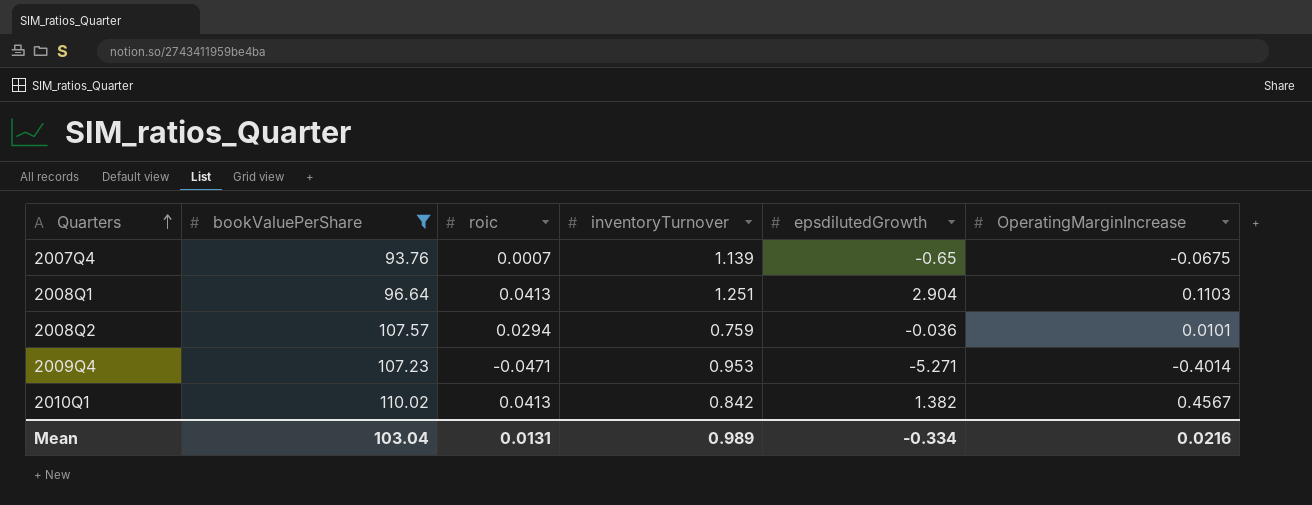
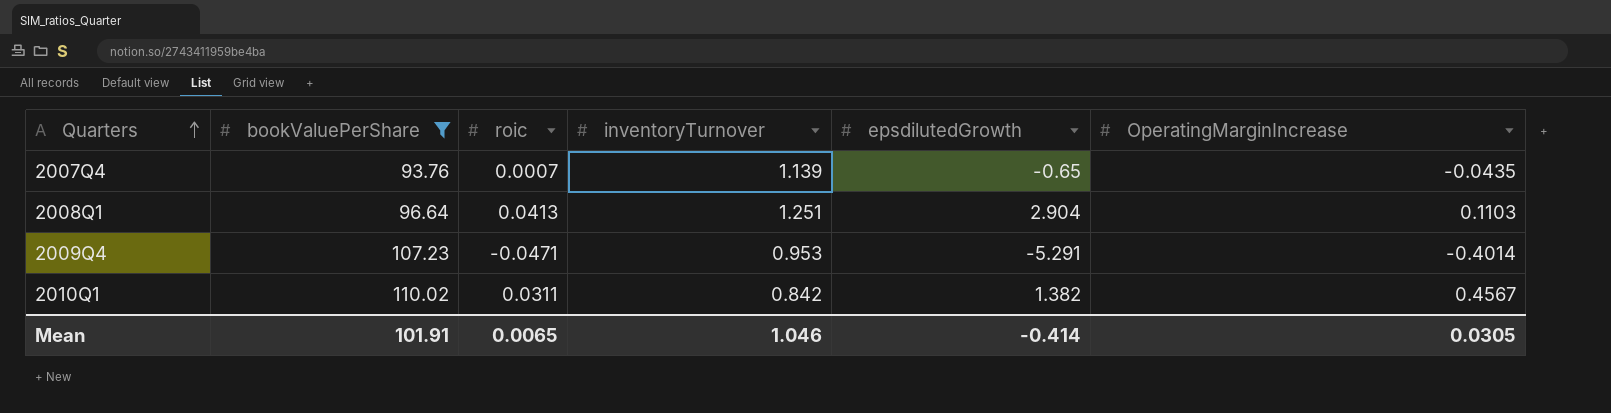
row 2008Q2: 107.57 | 0.0294 | 0.759 | -0.036 | 0.0101 -> none
2007Q4 | OperatingMarginIncrease: -0.0675 -> -0.0435
2009Q4 | epsdilutedGrowth: -5.271 -> -5.291
2010Q1 | roic: 0.0413 -> 0.0311
Mean | bookValuePerShare: 103.04 -> 101.91
Mean | roic: 0.0131 -> 0.0065
Mean | inventoryTurnover: 0.989 -> 1.046
Mean | epsdilutedGrowth: -0.334 -> -0.414
Mean | OperatingMarginIncrease: 0.0216 -> 0.0305

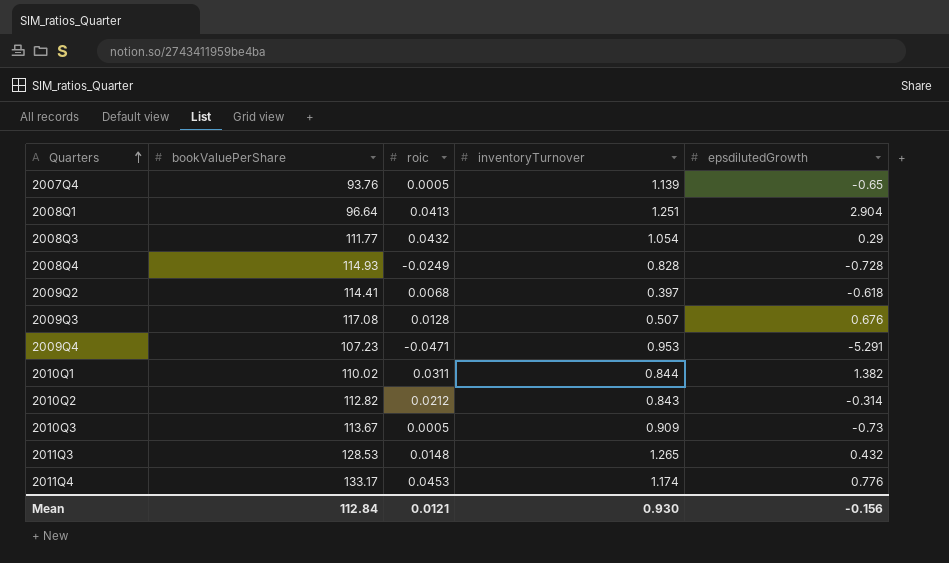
filter: bookValuePerShare <= 110.02 -> none
column OperatingMarginIncrease | position: 6 -> none
2007Q4 | roic: 0.0007 -> 0.0005
2010Q1 | inventoryTurnover: 0.842 -> 0.844
Mean | bookValuePerShare: 101.91 -> 112.84
Mean | roic: 0.0065 -> 0.0121
Mean | inventoryTurnover: 1.046 -> 0.930
Mean | epsdilutedGrowth: -0.414 -> -0.156

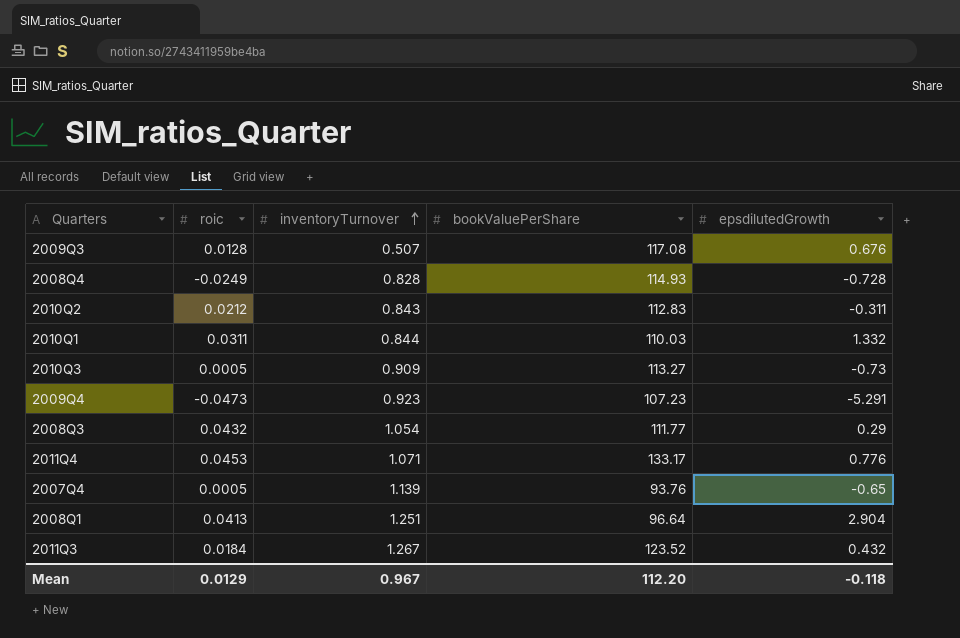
row order: Quarters ascending -> inventoryTurnover ascending
column bookValuePerShare | position: 2 -> 4
row 2009Q2: 114.41 | 0.0068 | 0.397 | -0.618 -> none
2010Q2 | bookValuePerShare: 112.82 -> 112.83
2010Q2 | epsdilutedGrowth: -0.314 -> -0.311
2010Q1 | bookValuePerShare: 110.02 -> 110.03
2010Q1 | epsdilutedGrowth: 1.382 -> 1.332
2010Q3 | bookValuePerShare: 113.67 -> 113.27
2009Q4 | roic: -0.0471 -> -0.0473
2009Q4 | inventoryTurnover: 0.953 -> 0.923
2011Q4 | inventoryTurnover: 1.174 -> 1.071
2011Q3 | roic: 0.0148 -> 0.0184
2011Q3 | inventoryTurnover: 1.265 -> 1.267
2011Q3 | bookValuePerShare: 128.53 -> 123.52
Mean | roic: 0.0121 -> 0.0129
Mean | inventoryTurnover: 0.930 -> 0.967
Mean | bookValuePerShare: 112.84 -> 112.20
Mean | epsdilutedGrowth: -0.156 -> -0.118

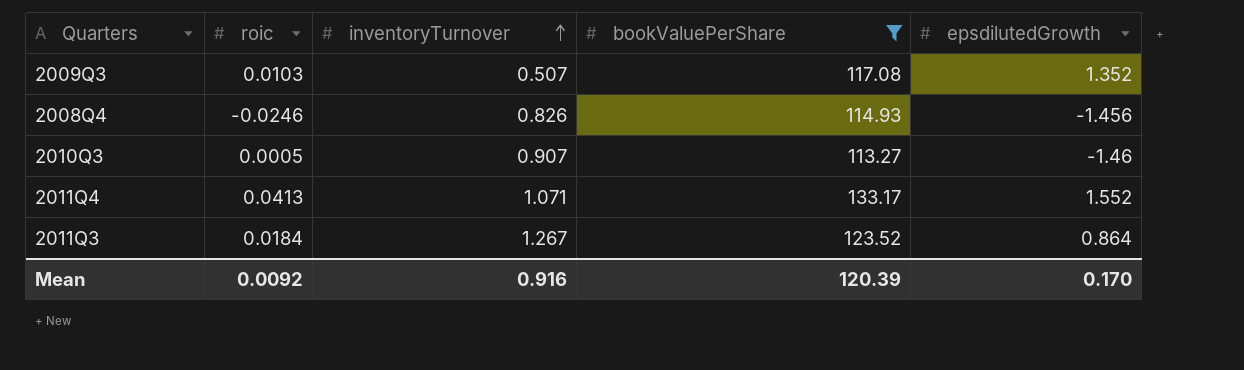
filter: none -> bookValuePerShare >= 113.27
2009Q3 | roic: 0.0128 -> 0.0103
2009Q3 | epsdilutedGrowth: 0.676 -> 1.352
2008Q4 | roic: -0.0249 -> -0.0246
2008Q4 | inventoryTurnover: 0.828 -> 0.826
2008Q4 | epsdilutedGrowth: -0.728 -> -1.456
2010Q3 | inventoryTurnover: 0.909 -> 0.907
2010Q3 | epsdilutedGrowth: -0.73 -> -1.46
2011Q4 | roic: 0.0453 -> 0.0413
2011Q4 | epsdilutedGrowth: 0.776 -> 1.552
2011Q3 | epsdilutedGrowth: 0.432 -> 0.864
Mean | roic: 0.0129 -> 0.0092
Mean | inventoryTurnover: 0.967 -> 0.916
Mean | bookValuePerShare: 112.20 -> 120.39
Mean | epsdilutedGrowth: -0.118 -> 0.170

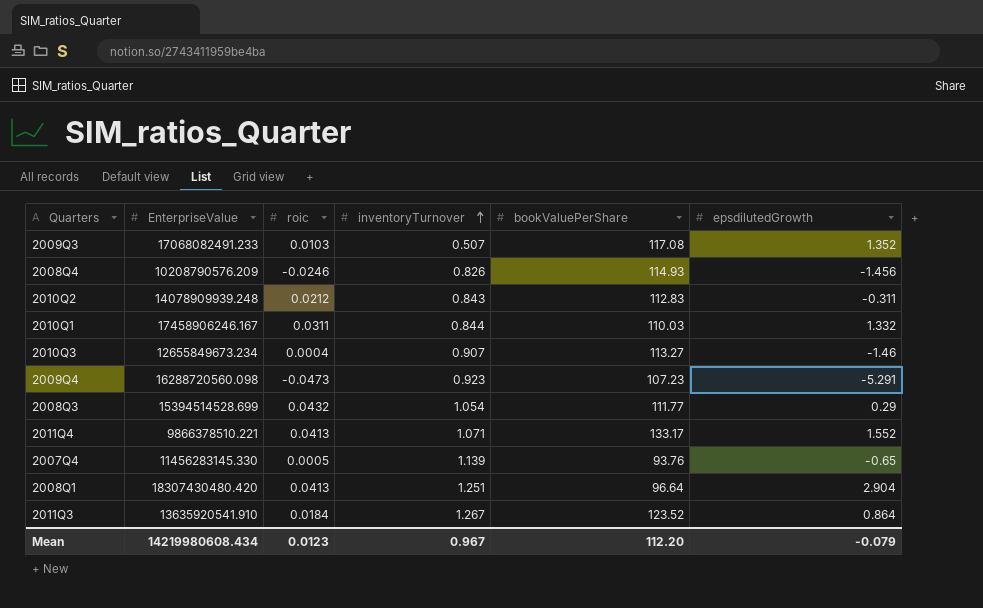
filter: bookValuePerShare >= 113.27 -> none
column EnterpriseValue | position: none -> 2
2010Q3 | roic: 0.0005 -> 0.0004
Mean | roic: 0.0092 -> 0.0123
Mean | inventoryTurnover: 0.916 -> 0.967
Mean | bookValuePerShare: 120.39 -> 112.20
Mean | epsdilutedGrowth: 0.170 -> -0.079

